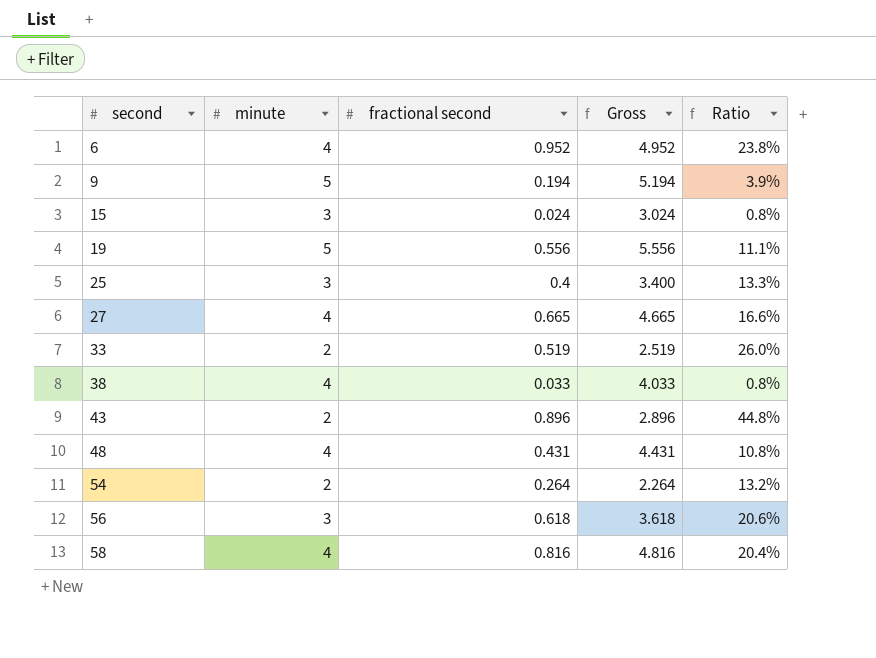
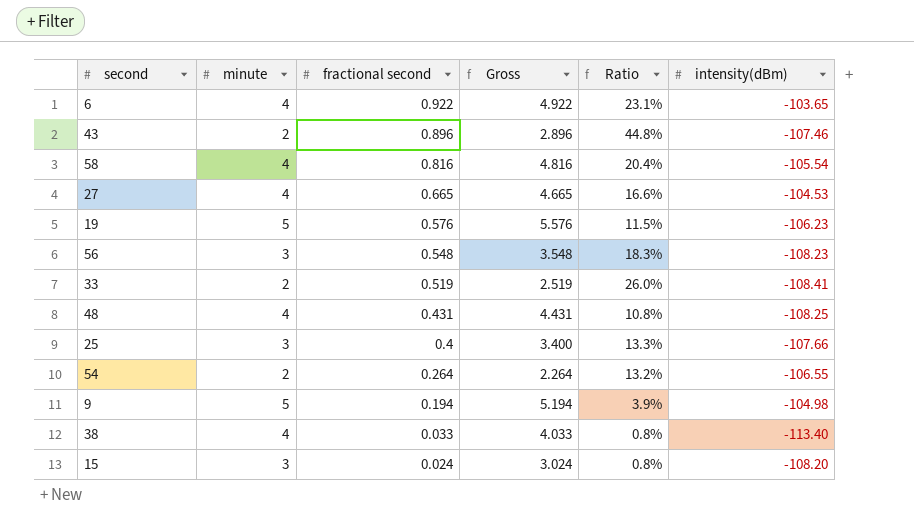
row order: second ascending -> fractional second descending
column intensity(dBm) | position: none -> 6
6 | fractional second: 0.952 -> 0.922
6 | Gross: 4.952 -> 4.922
6 | Ratio: 23.8% -> 23.1%
19 | fractional second: 0.556 -> 0.576
19 | Gross: 5.556 -> 5.576
19 | Ratio: 11.1% -> 11.5%
56 | fractional second: 0.618 -> 0.548
56 | Gross: 3.618 -> 3.548
56 | Ratio: 20.6% -> 18.3%

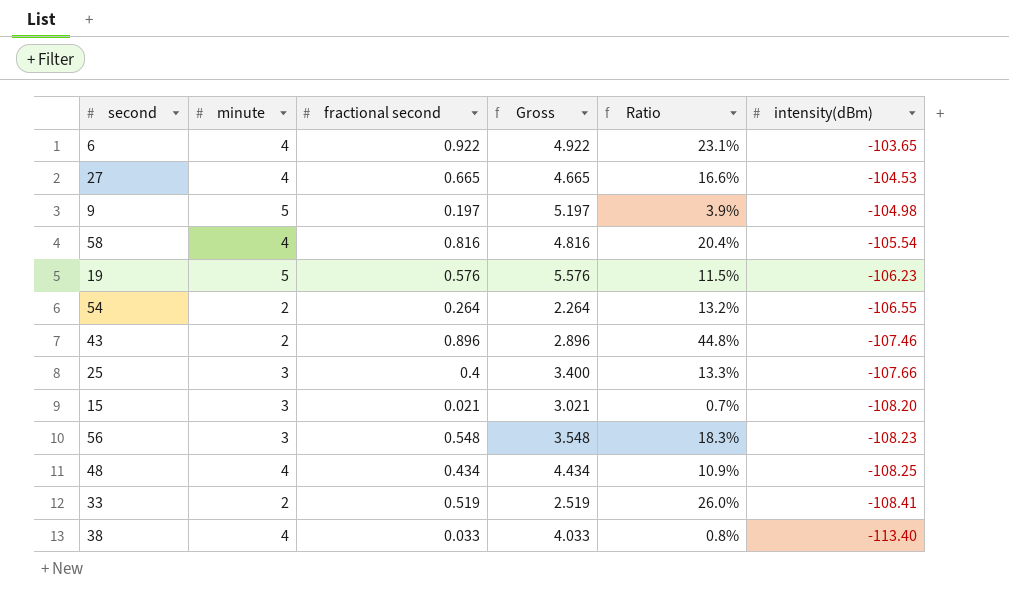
row order: fractional second descending -> intensity(dBm) descending
9 | fractional second: 0.194 -> 0.197
9 | Gross: 5.194 -> 5.197
15 | fractional second: 0.024 -> 0.021
15 | Gross: 3.024 -> 3.021
15 | Ratio: 0.8% -> 0.7%
48 | fractional second: 0.431 -> 0.434
48 | Gross: 4.431 -> 4.434
48 | Ratio: 10.8% -> 10.9%

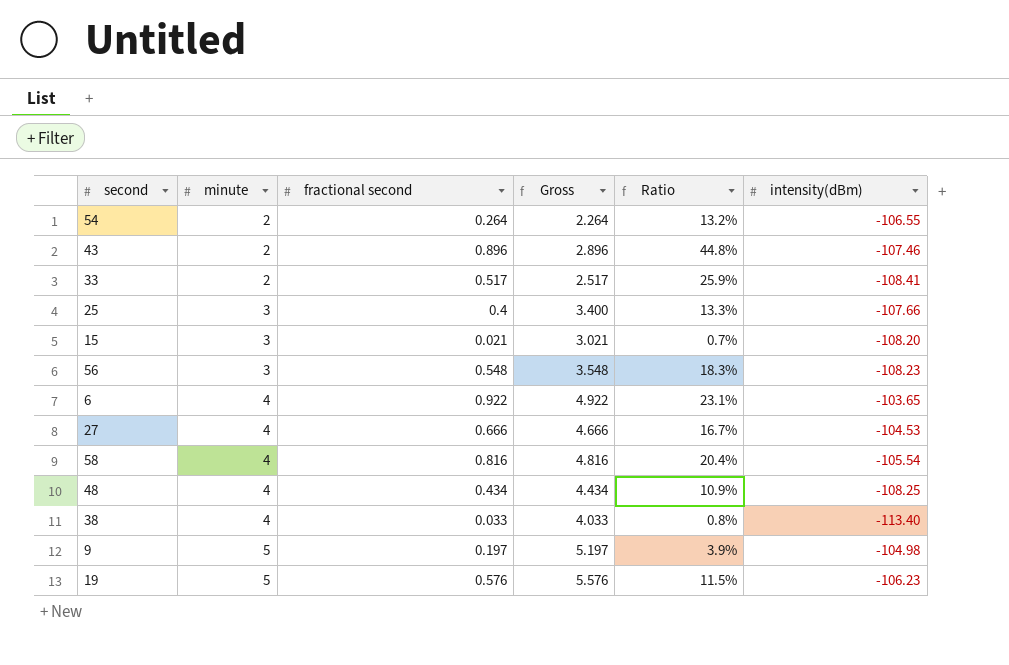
row order: intensity(dBm) descending -> minute ascending
33 | fractional second: 0.519 -> 0.517
33 | Gross: 2.519 -> 2.517
33 | Ratio: 26.0% -> 25.9%
27 | fractional second: 0.665 -> 0.666
27 | Gross: 4.665 -> 4.666
27 | Ratio: 16.6% -> 16.7%

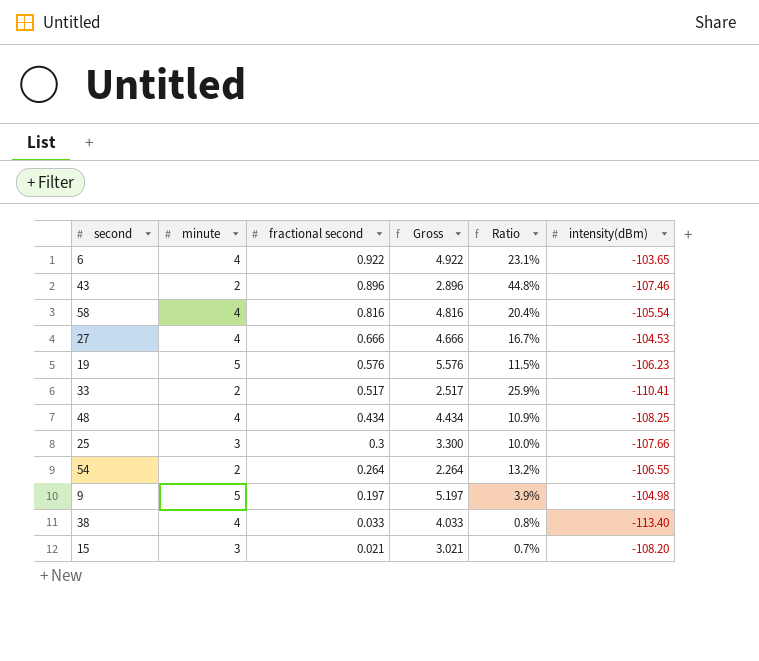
row order: minute ascending -> fractional second descending
row 56: 3 | 0.548 | 3.548 | 18.3% | -108.23 -> none
33 | intensity(dBm): -108.41 -> -110.41
25 | fractional second: 0.4 -> 0.3
25 | Gross: 3.400 -> 3.300
25 | Ratio: 13.3% -> 10.0%

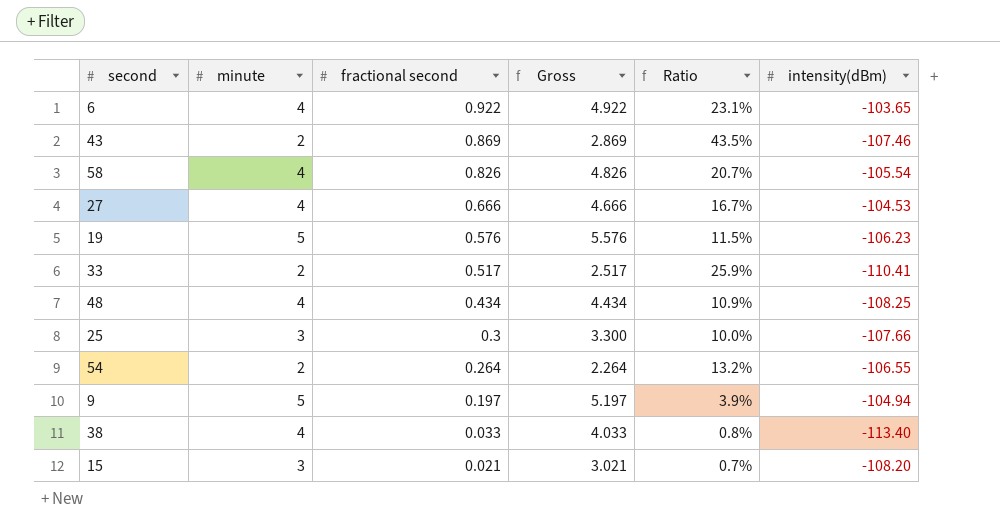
43 | fractional second: 0.896 -> 0.869
43 | Gross: 2.896 -> 2.869
43 | Ratio: 44.8% -> 43.5%
58 | fractional second: 0.816 -> 0.826
58 | Gross: 4.816 -> 4.826
58 | Ratio: 20.4% -> 20.7%
9 | intensity(dBm): -104.98 -> -104.94

